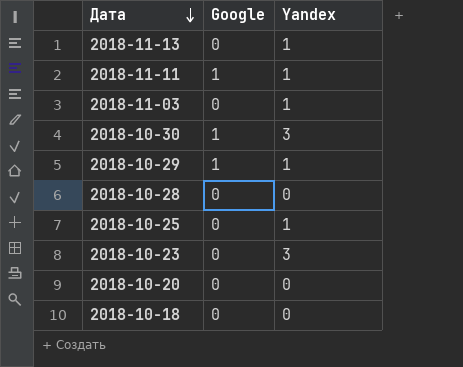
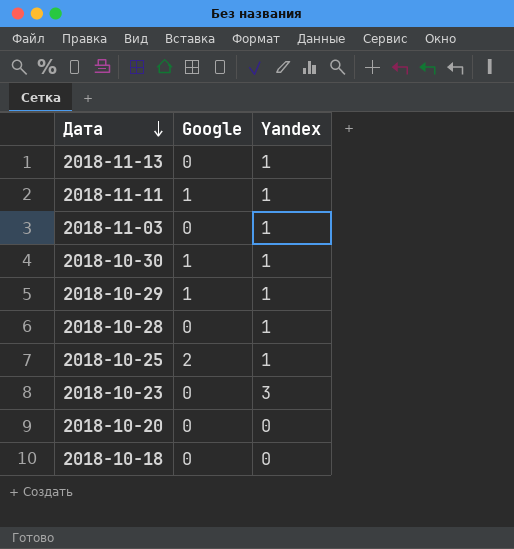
2018-10-30 | Yandex: 3 -> 1
2018-10-28 | Yandex: 0 -> 1
2018-10-25 | Google: 0 -> 2

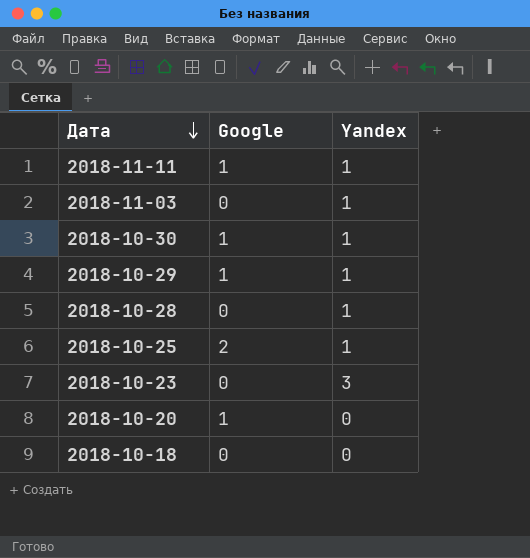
row 2018-11-13: 0 | 1 -> none
2018-10-20 | Google: 0 -> 1

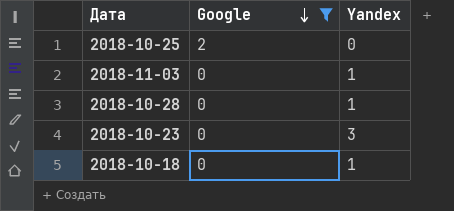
filter: none -> Google != 1
row order: Дата descending -> Google descending
2018-10-25 | Yandex: 1 -> 0
2018-10-18 | Yandex: 0 -> 1

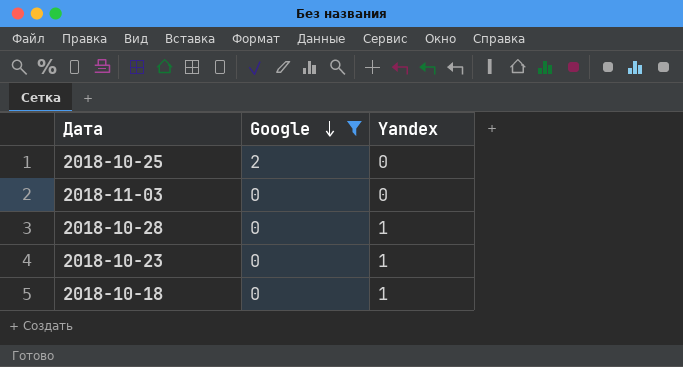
2018-11-03 | Yandex: 1 -> 0
2018-10-23 | Yandex: 3 -> 1

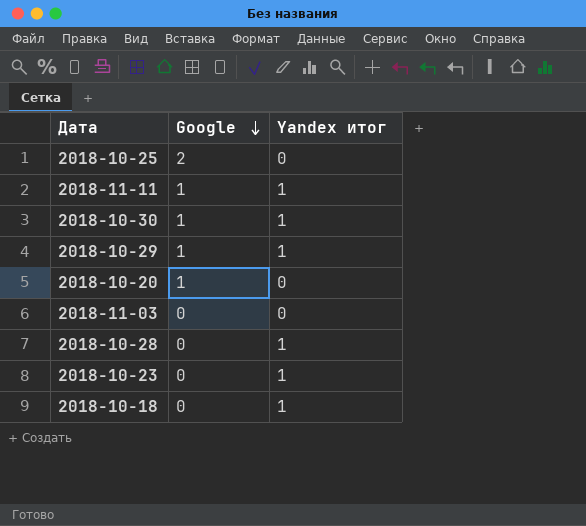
filter: Google != 1 -> none
column name: Yandex -> Yandex итог

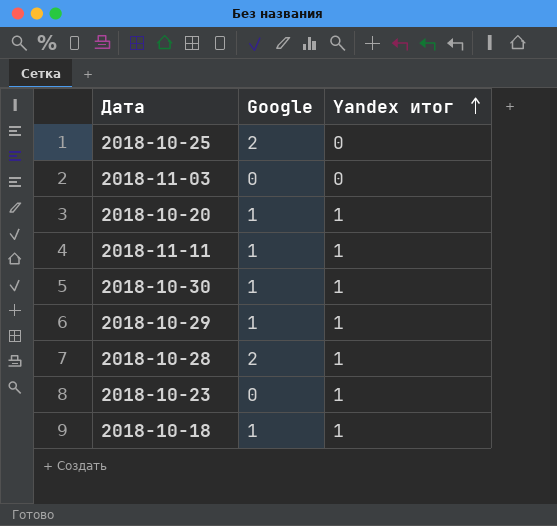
row order: Google descending -> Yandex итог ascending
2018-10-20 | Yandex итог: 0 -> 1
2018-10-28 | Google: 0 -> 2
2018-10-18 | Google: 0 -> 1

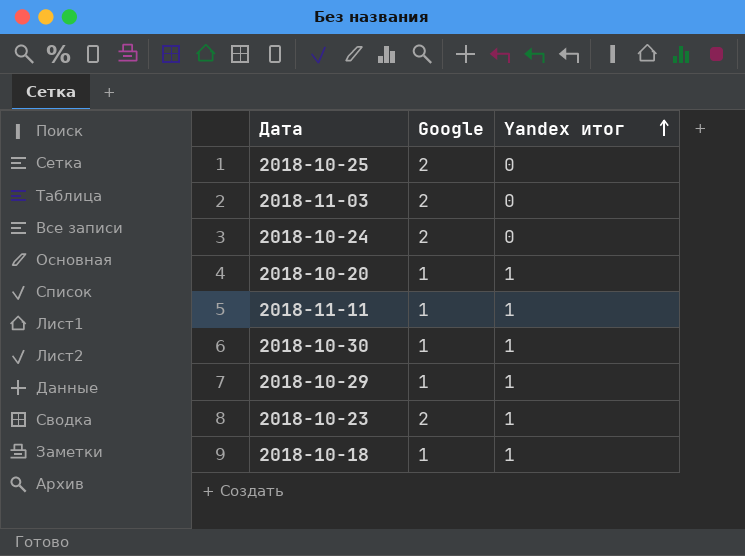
row 2018-10-28: 2 | 1 -> none
2018-11-03 | Google: 0 -> 2
row 2018-10-24: none -> 2 | 0
2018-10-23 | Google: 0 -> 2

